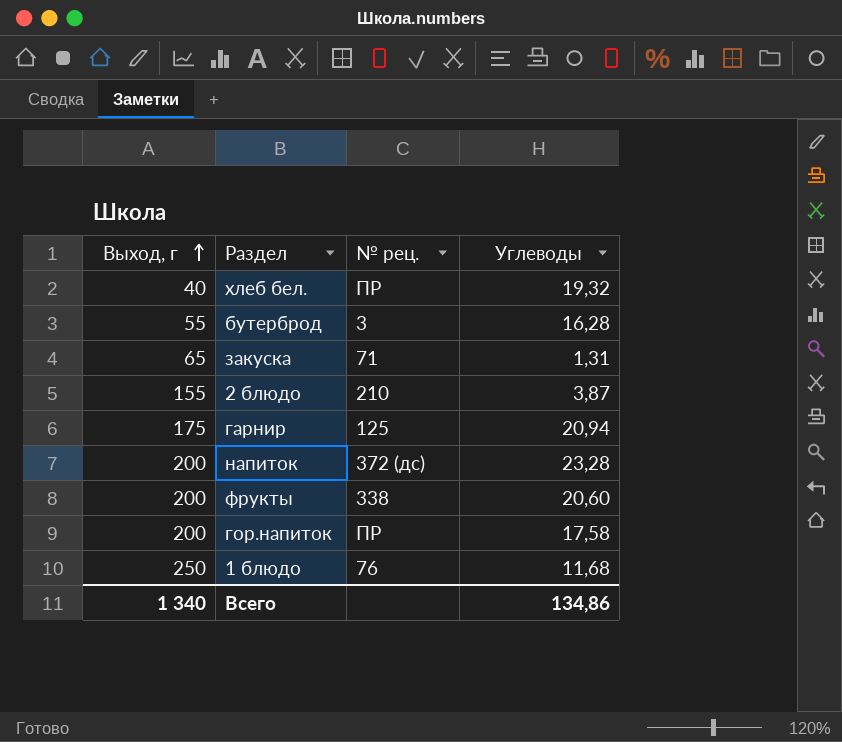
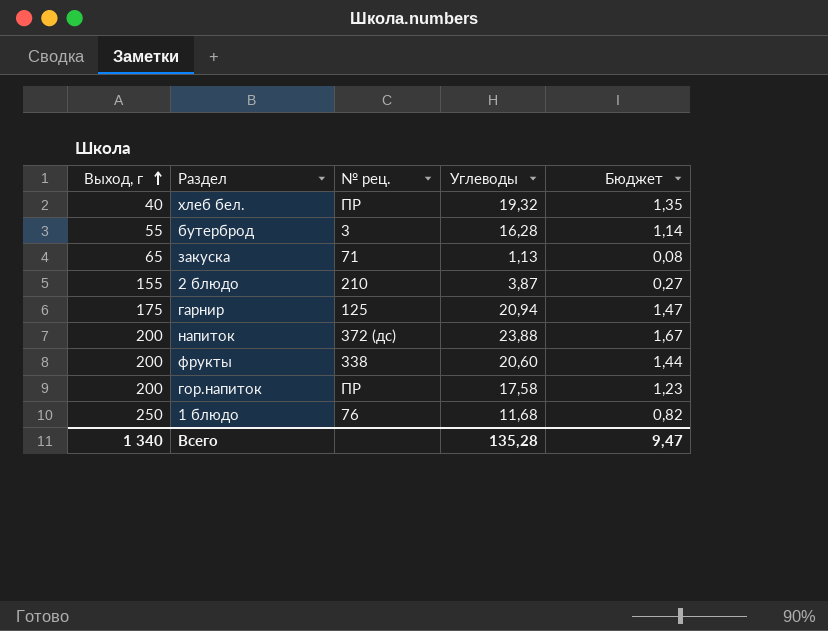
column Бюджет | formula: none -> [Углеводы] * 0,07
закуска | Углеводы: 1,31 -> 1,13
напиток | Углеводы: 23,28 -> 23,88
Всего | Углеводы: 134,86 -> 135,28

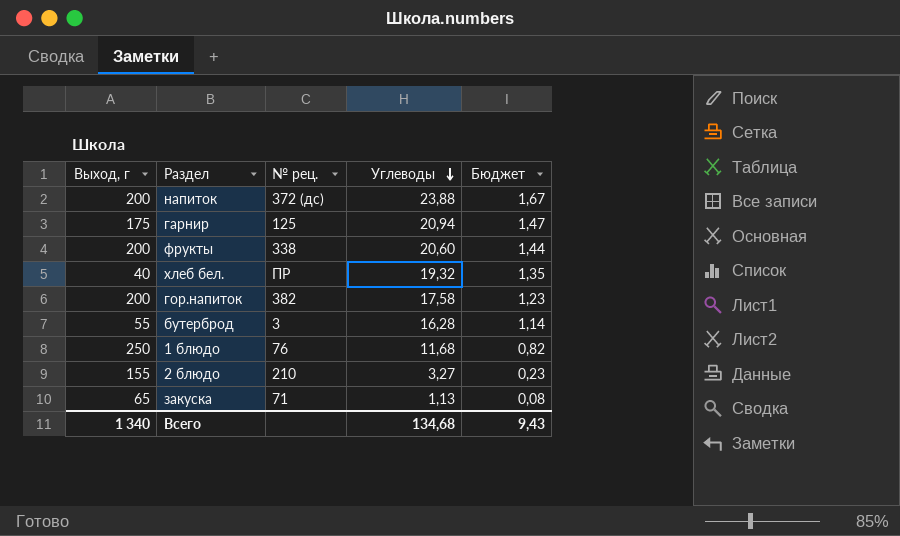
row order: Выход, г ascending -> Углеводы descending
гор.напиток | № рец.: ПР -> 382
2 блюдо | Углеводы: 3,87 -> 3,27
2 блюдо | Бюджет: 0,27 -> 0,23
Всего | Углеводы: 135,28 -> 134,68
Всего | Бюджет: 9,47 -> 9,43

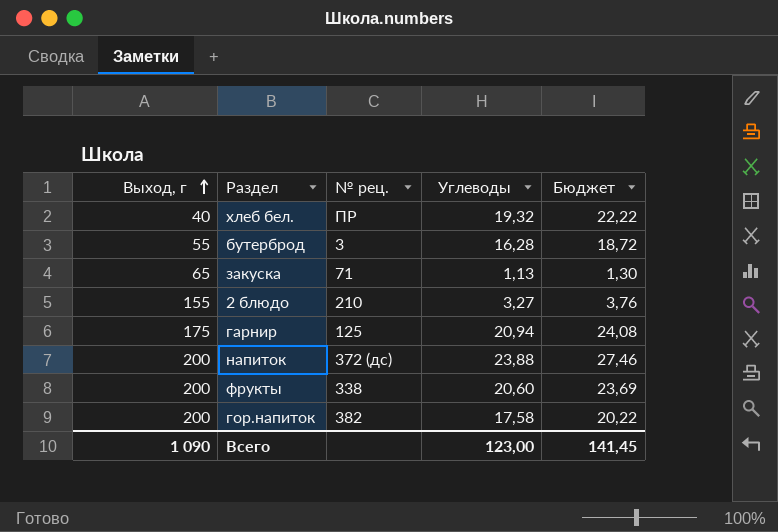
row order: Углеводы descending -> Выход, г ascending
column Бюджет | formula: [Углеводы] * 0,07 -> [Углеводы] * 1,15
row 1 блюдо: 250 | 76 | 11,68 | 0,82 -> none
Всего | Выход, г: 1 340 -> 1 090
Всего | Углеводы: 134,68 -> 123,00
Всего | Бюджет: 9,43 -> 141,45

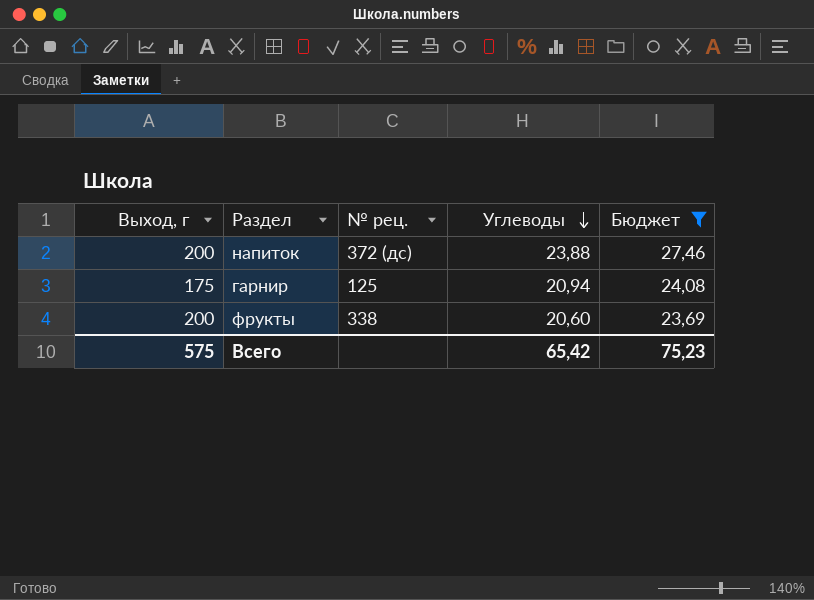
filter: none -> Бюджет >= 23,69
row order: Выход, г ascending -> Углеводы descending
Всего | Выход, г: 1 090 -> 575
Всего | Углеводы: 123,00 -> 65,42
Всего | Бюджет: 141,45 -> 75,23

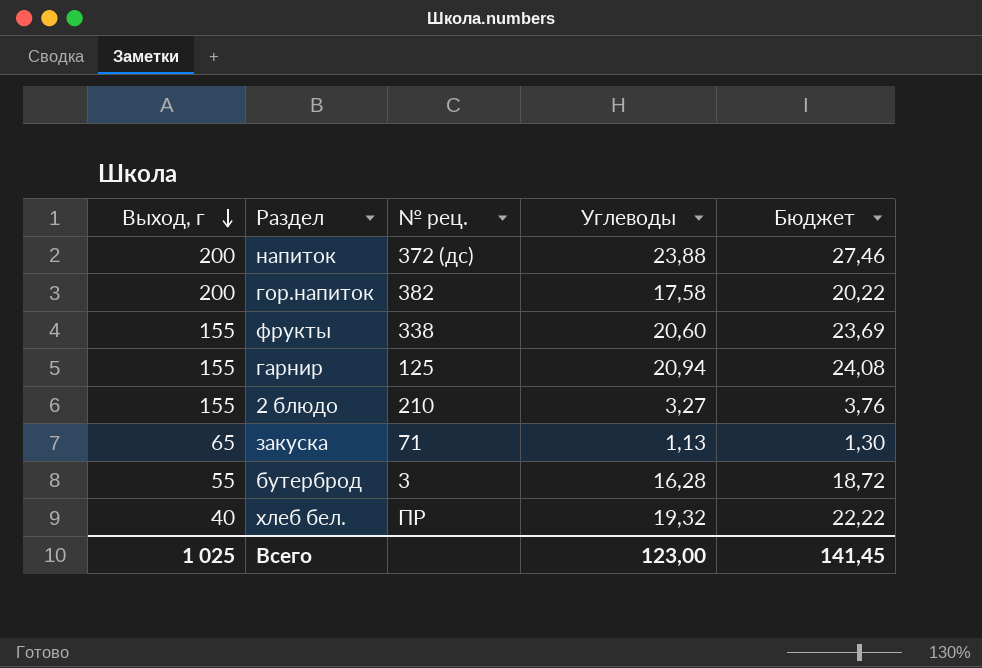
filter: Бюджет >= 23,69 -> none
row order: Углеводы descending -> Выход, г descending
фрукты | Выход, г: 200 -> 155
гарнир | Выход, г: 175 -> 155
Всего | Выход, г: 575 -> 1 025
Всего | Углеводы: 65,42 -> 123,00
Всего | Бюджет: 75,23 -> 141,45

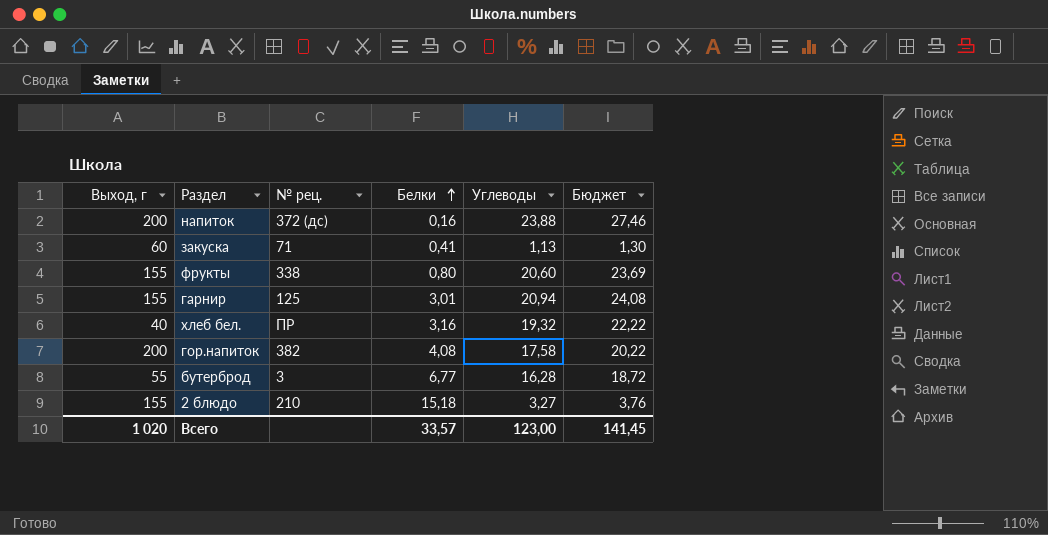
row order: Выход, г descending -> Белки ascending
column Белки | position: none -> 4
закуска | Выход, г: 65 -> 60
Всего | Выход, г: 1 025 -> 1 020

